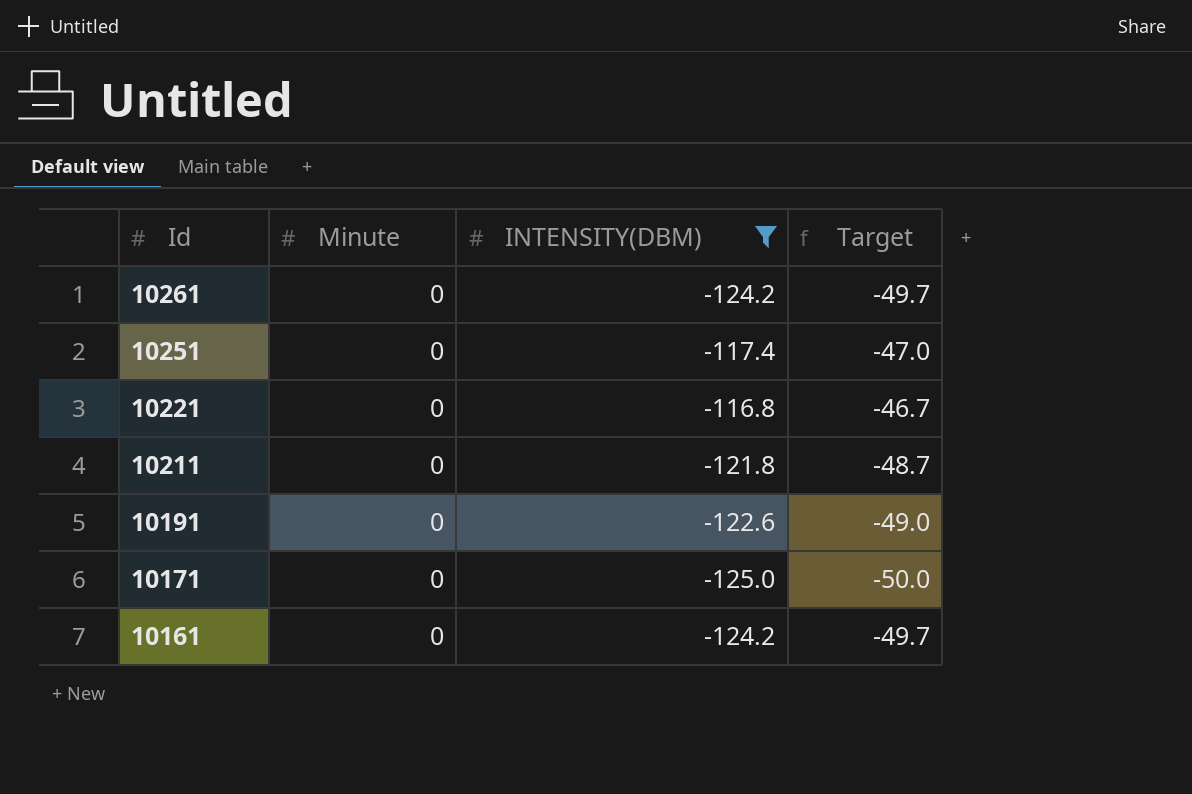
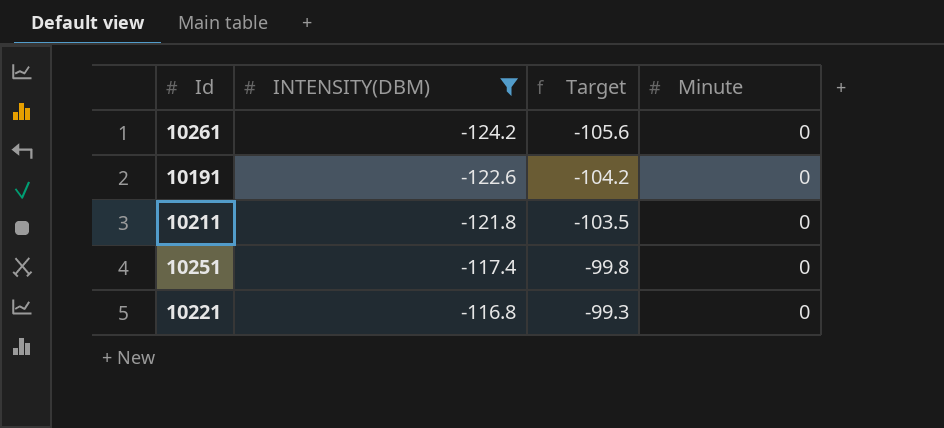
row order: Id descending -> INTENSITY(DBM) ascending
column Target | formula: [INTENSITY(DBM)] * 0.4 -> [INTENSITY(DBM)] * 0.85
column Minute | position: 2 -> 4
row 10171: 0 | -125.0 | -50.0 -> none
row 10161: 0 | -124.2 | -49.7 -> none

